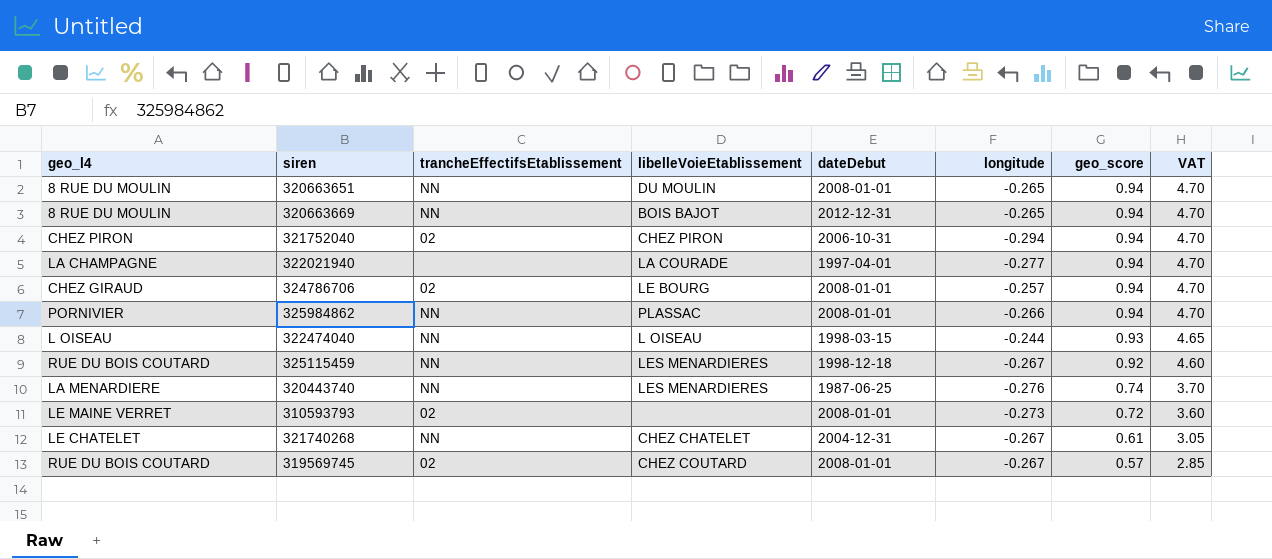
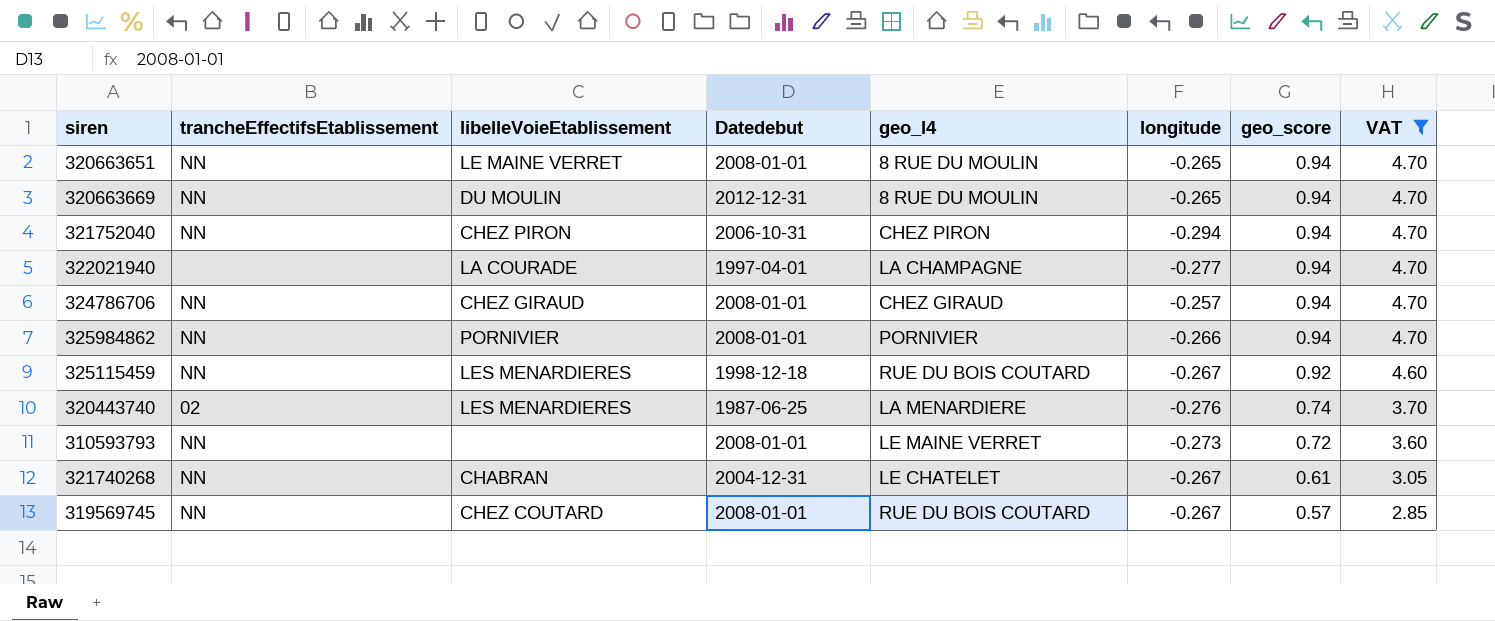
filter: none -> VAT != 4.65
column name: dateDebut -> Datedebut
column geo_l4 | position: 1 -> 5
320663651 | libelleVoieEtablissement: DU MOULIN -> LE MAINE VERRET
320663669 | libelleVoieEtablissement: BOIS BAJOT -> DU MOULIN
321752040 | trancheEffectifsEtablissement: 02 -> NN
324786706 | trancheEffectifsEtablissement: 02 -> NN
324786706 | libelleVoieEtablissement: LE BOURG -> CHEZ GIRAUD
325984862 | libelleVoieEtablissement: PLASSAC -> PORNIVIER
320443740 | trancheEffectifsEtablissement: NN -> 02
310593793 | trancheEffectifsEtablissement: 02 -> NN
321740268 | libelleVoieEtablissement: CHEZ CHATELET -> CHABRAN
319569745 | trancheEffectifsEtablissement: 02 -> NN

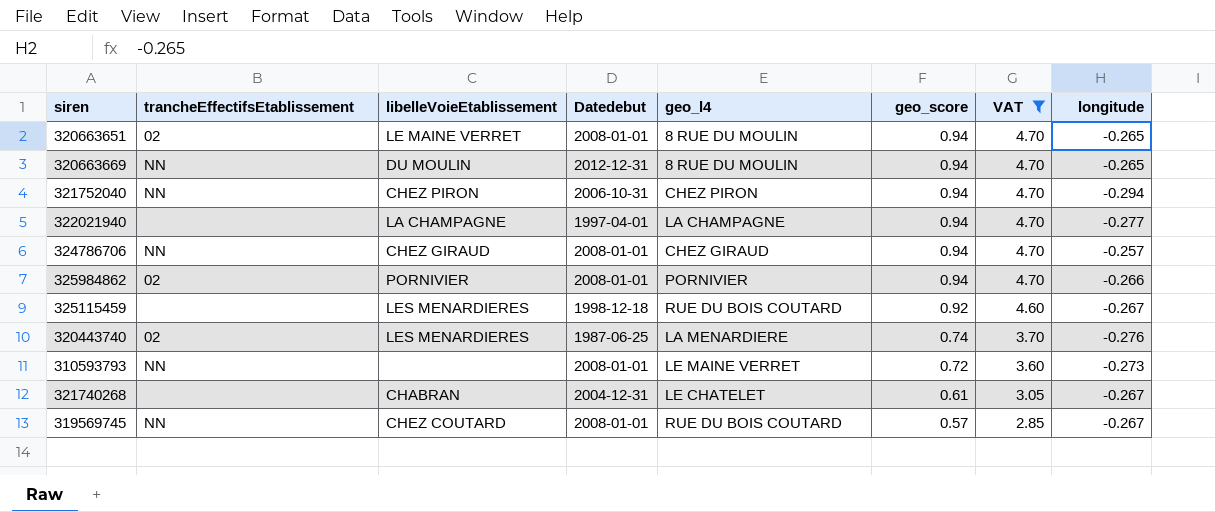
column longitude | position: 6 -> 8
320663651 | trancheEffectifsEtablissement: NN -> 02
322021940 | libelleVoieEtablissement: LA COURADE -> LA CHAMPAGNE
325984862 | trancheEffectifsEtablissement: NN -> 02
325115459 | trancheEffectifsEtablissement: NN -> none
321740268 | trancheEffectifsEtablissement: NN -> none

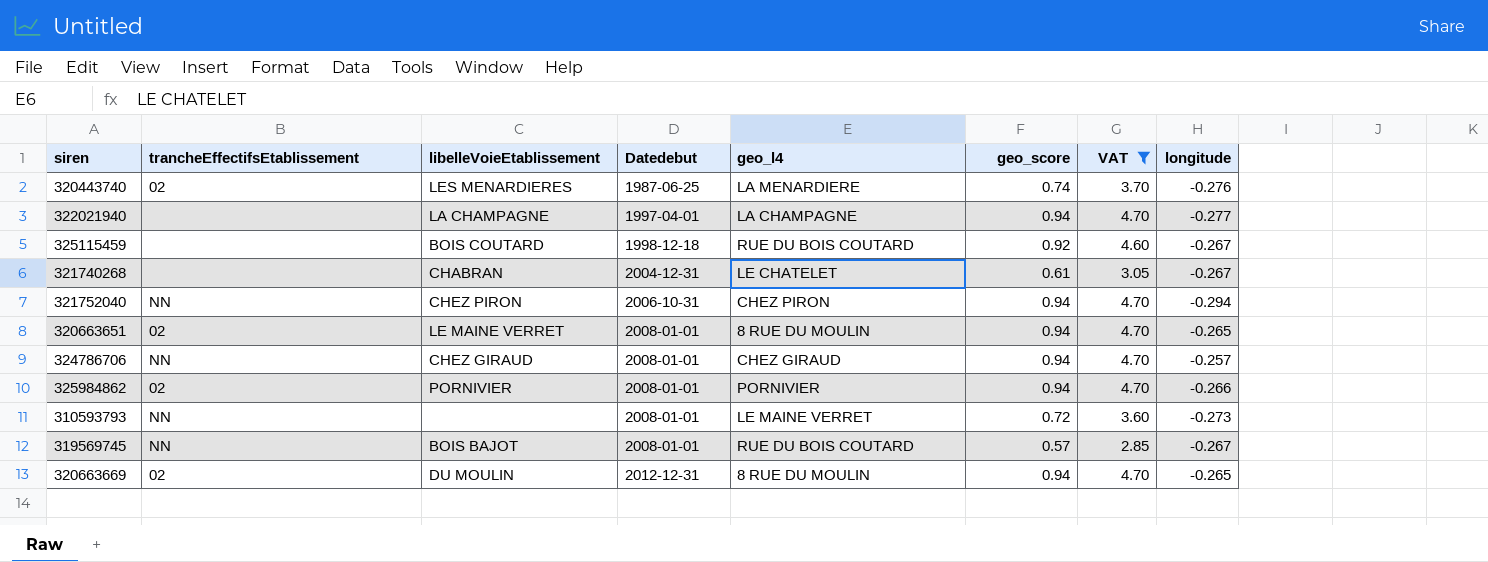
row order: geo_score descending -> Datedebut ascending
325115459 | libelleVoieEtablissement: LES MENARDIERES -> BOIS COUTARD
319569745 | libelleVoieEtablissement: CHEZ COUTARD -> BOIS BAJOT
320663669 | trancheEffectifsEtablissement: NN -> 02

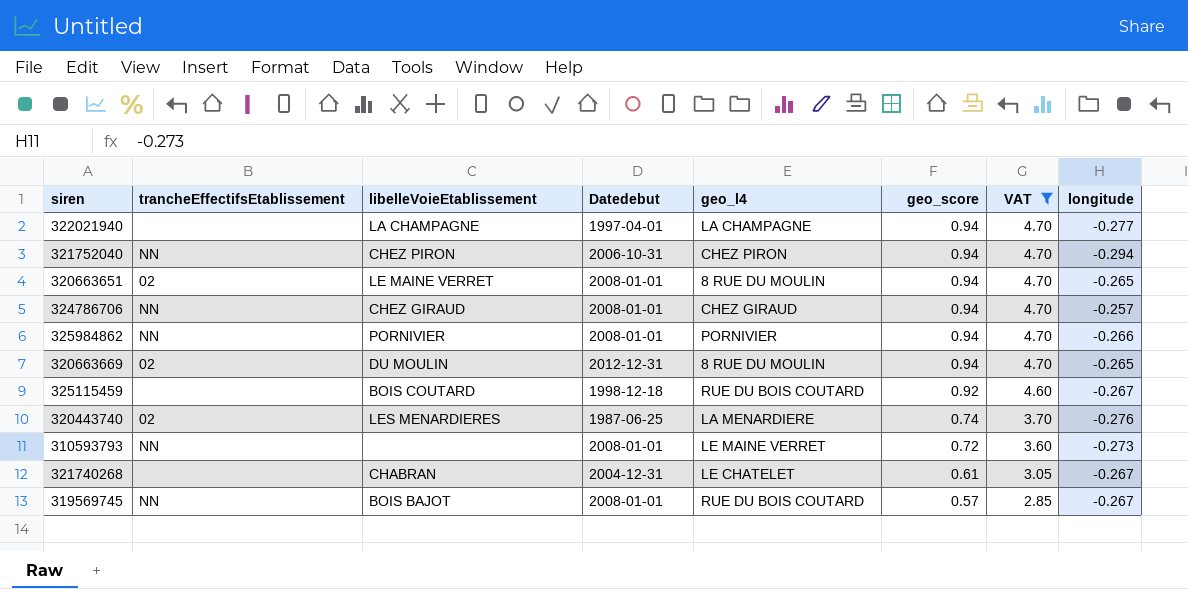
row order: Datedebut ascending -> geo_score descending
325984862 | trancheEffectifsEtablissement: 02 -> NN

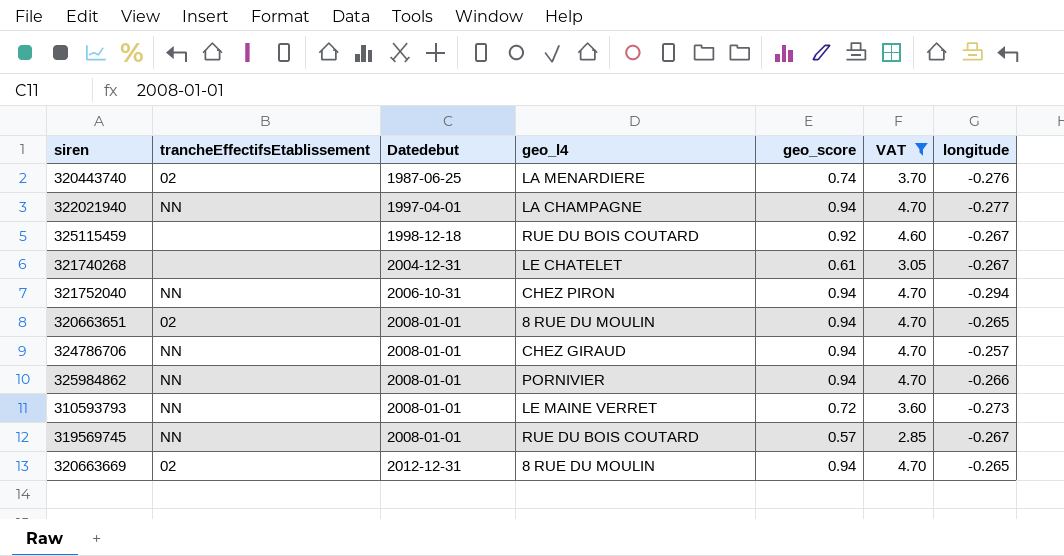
row order: geo_score descending -> Datedebut ascending
column libelleVoieEtablissement | position: 3 -> none
322021940 | trancheEffectifsEtablissement: none -> NN

